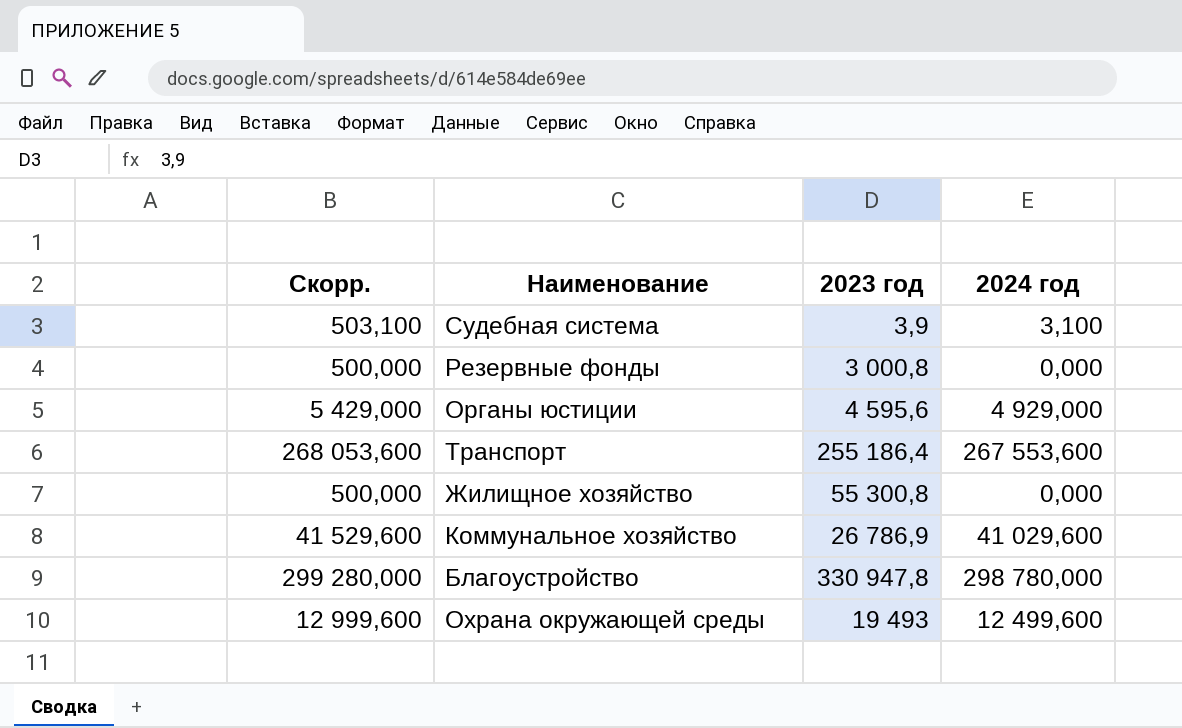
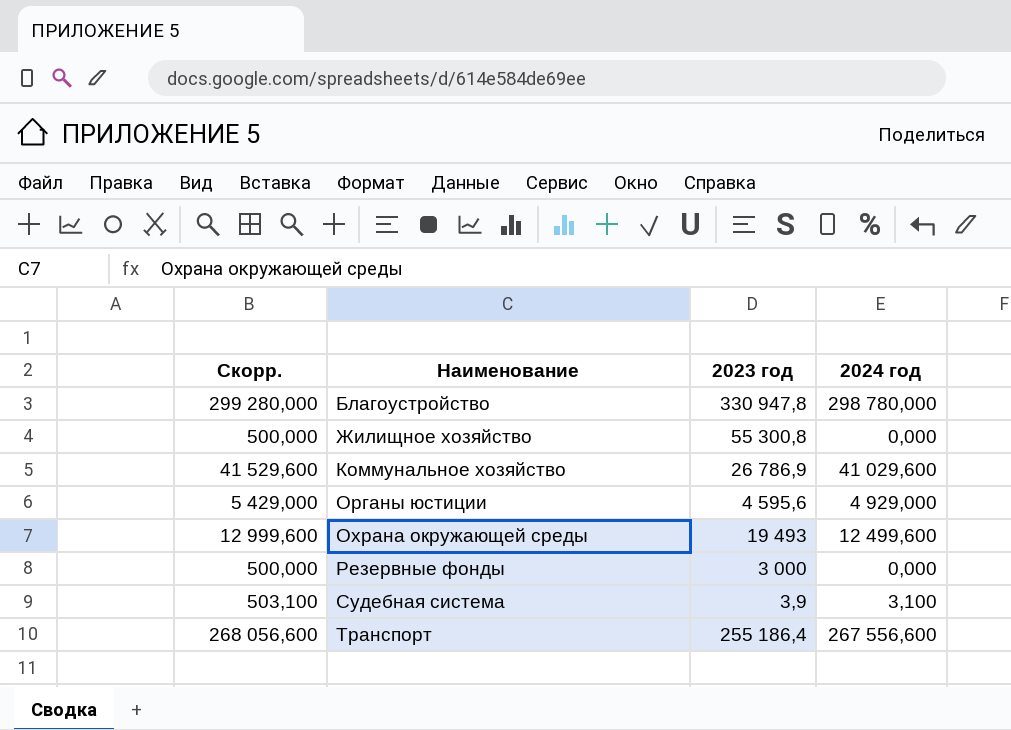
row order: none -> Наименование ascending
Резервные фонды | 2023 год: 3 000,8 -> 3 000
Транспорт | Скорр.: 268 053,600 -> 268 056,600
Транспорт | 2024 год: 267 553,600 -> 267 556,600

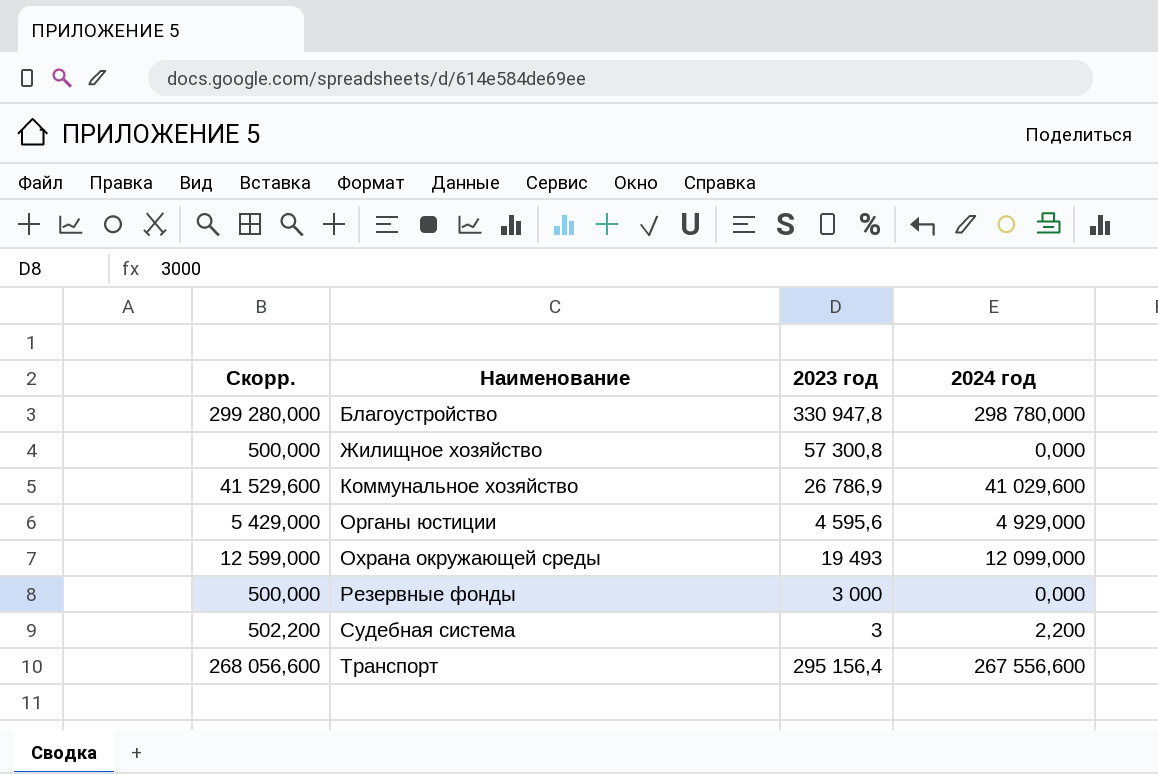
Жилищное хозяйство | 2023 год: 55 300,8 -> 57 300,8
Охрана окружающей среды | Скорр.: 12 999,600 -> 12 599,000
Охрана окружающей среды | 2024 год: 12 499,600 -> 12 099,000
Судебная система | Скорр.: 503,100 -> 502,200
Судебная система | 2023 год: 3,9 -> 3
Судебная система | 2024 год: 3,100 -> 2,200
Транспорт | 2023 год: 255 186,4 -> 295 156,4

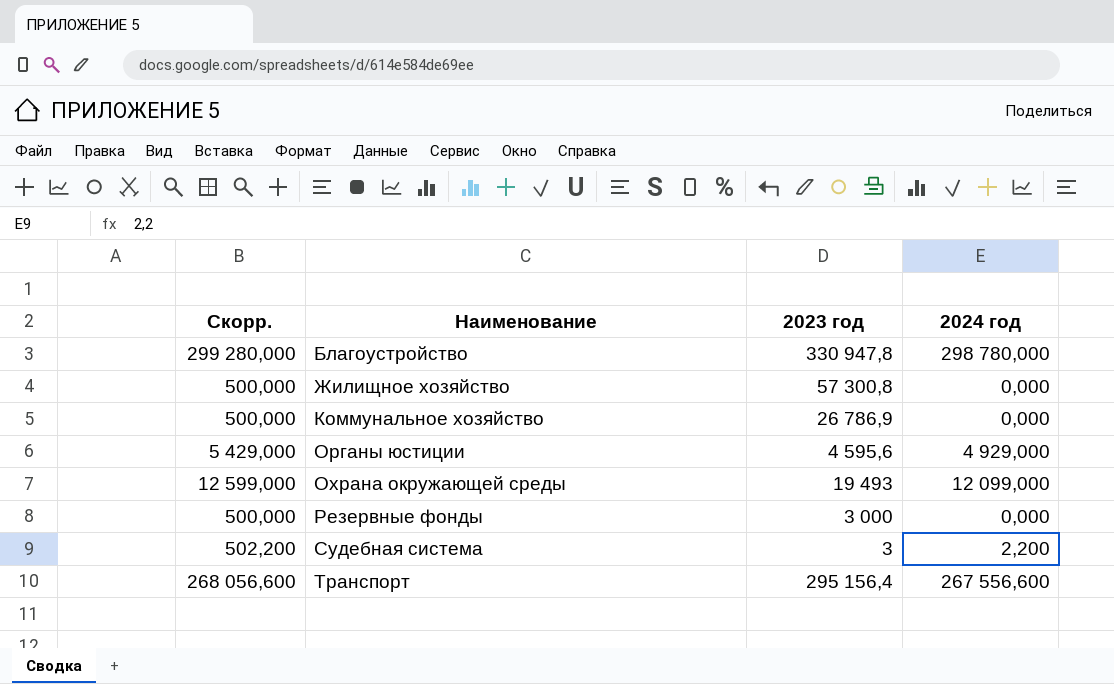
Коммунальное хозяйство | Скорр.: 41 529,600 -> 500,000
Коммунальное хозяйство | 2024 год: 41 029,600 -> 0,000

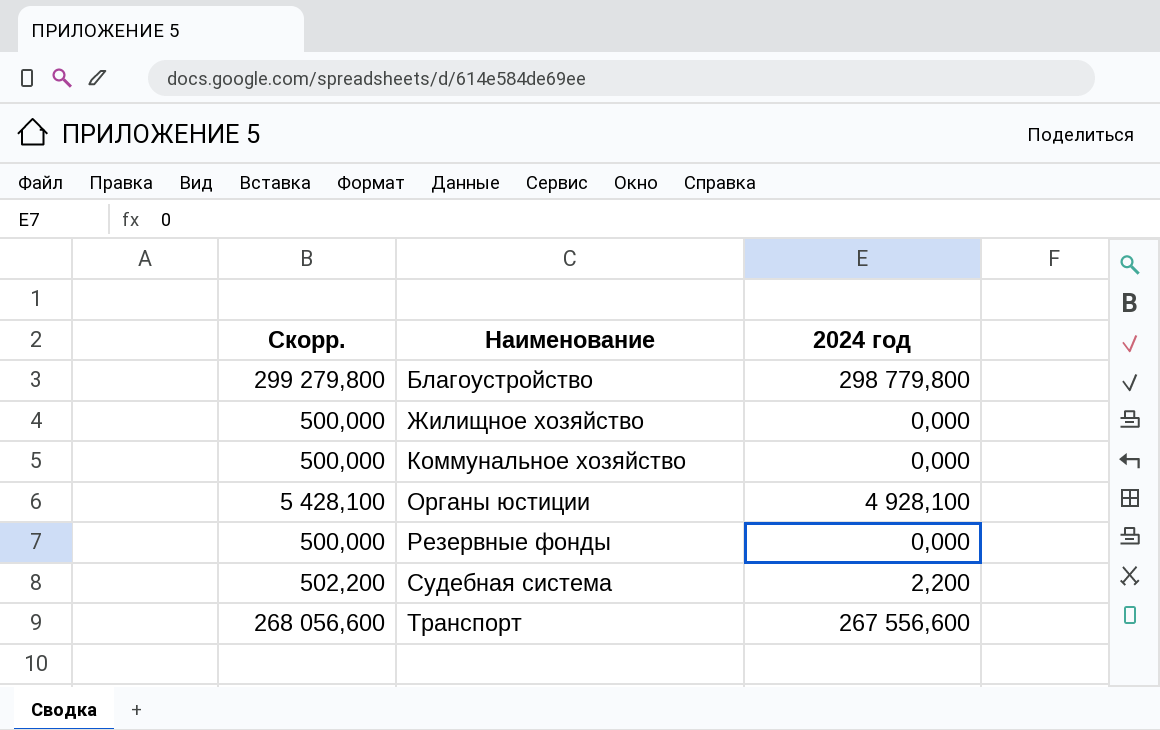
column 2023 год | position: 3 -> none
row Охрана окружающей среды: 12 599,000 | 19 493 | 12 099,000 -> none
Благоустройство | Скорр.: 299 280,000 -> 299 279,800
Благоустройство | 2024 год: 298 780,000 -> 298 779,800
Органы юстиции | Скорр.: 5 429,000 -> 5 428,100
Органы юстиции | 2024 год: 4 929,000 -> 4 928,100

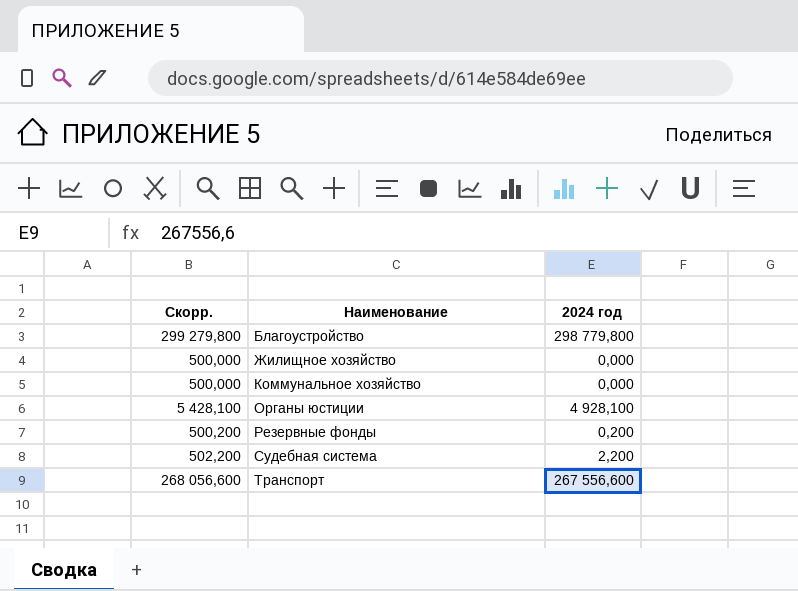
Резервные фонды | Скорр.: 500,000 -> 500,200
Резервные фонды | 2024 год: 0,000 -> 0,200

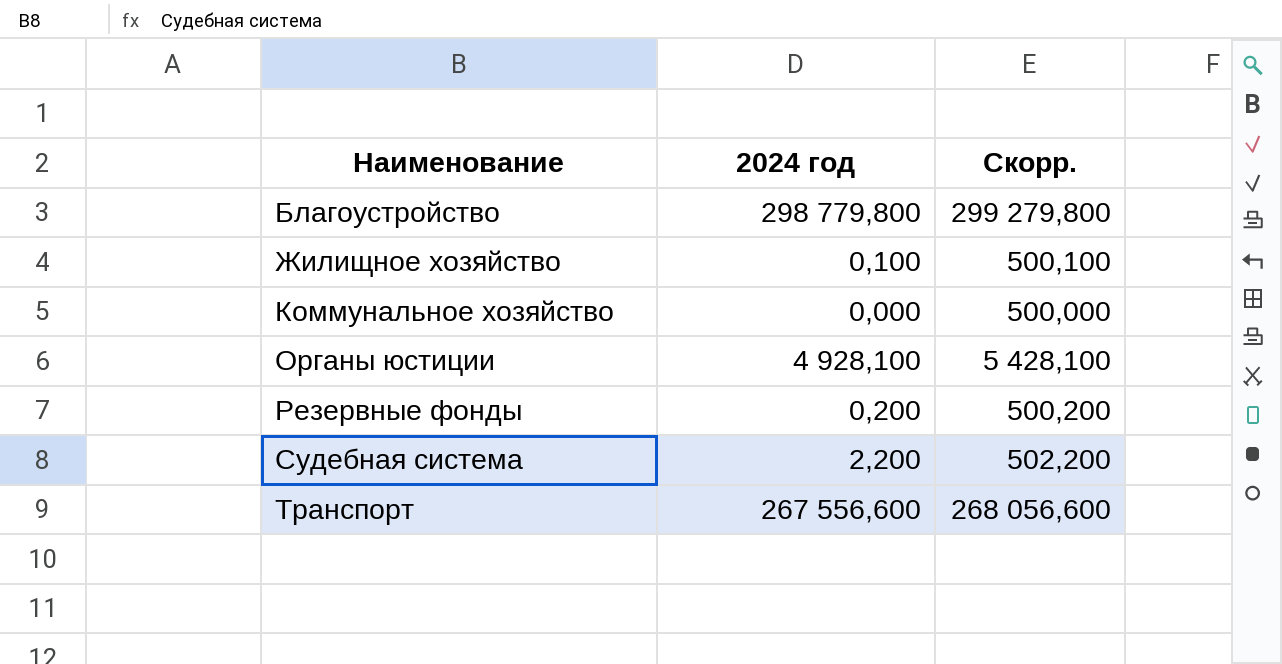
column Скорр. | position: 1 -> 3
Жилищное хозяйство | 2024 год: 0,000 -> 0,100
Жилищное хозяйство | Скорр.: 500,000 -> 500,100

